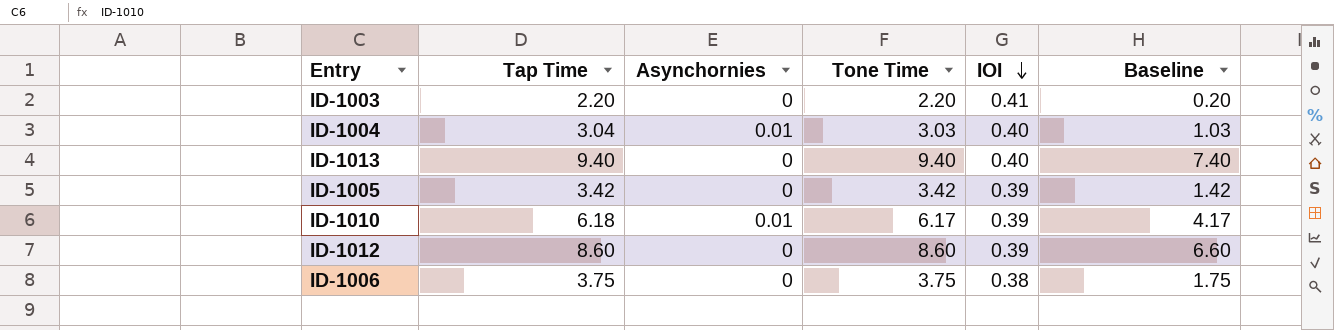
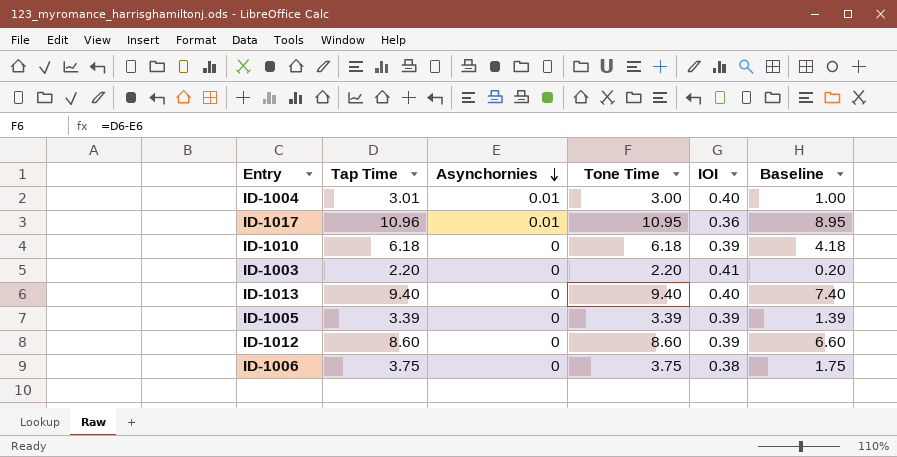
row order: IOI descending -> Asynchornies descending
ID-1004 | Tap Time: 3.04 -> 3.01
ID-1004 | Tone Time: 3.03 -> 3.00
ID-1004 | Baseline: 1.03 -> 1.00
row ID-1017: none -> 10.96 | 0.01 | 10.95 | 0.36 | 8.95
ID-1010 | Asynchornies: 0.01 -> 0
ID-1010 | Tone Time: 6.17 -> 6.18
ID-1010 | Baseline: 4.17 -> 4.18
ID-1005 | Tap Time: 3.42 -> 3.39
ID-1005 | Tone Time: 3.42 -> 3.39
ID-1005 | Baseline: 1.42 -> 1.39

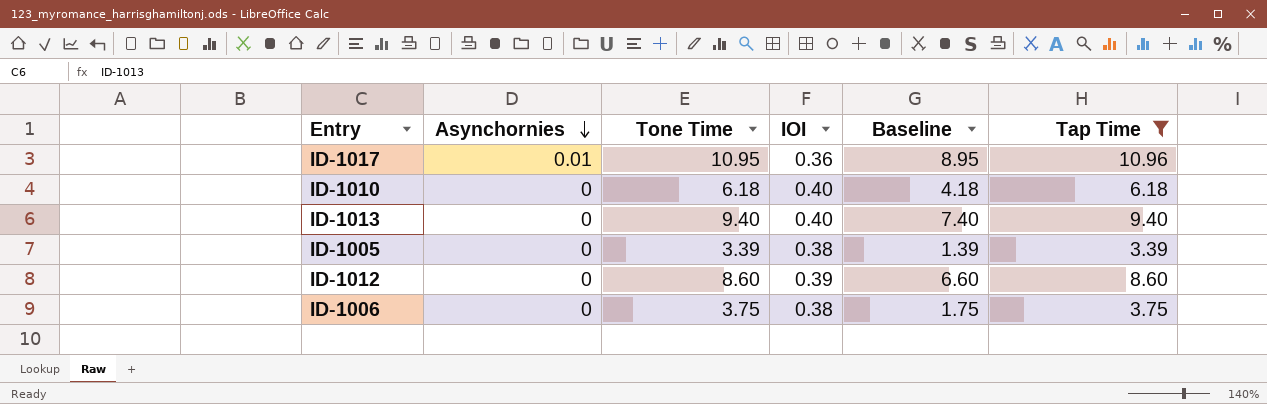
filter: none -> Tap Time >= 3.39
column Tap Time | position: 2 -> 6
ID-1010 | IOI: 0.39 -> 0.40
ID-1005 | IOI: 0.39 -> 0.38

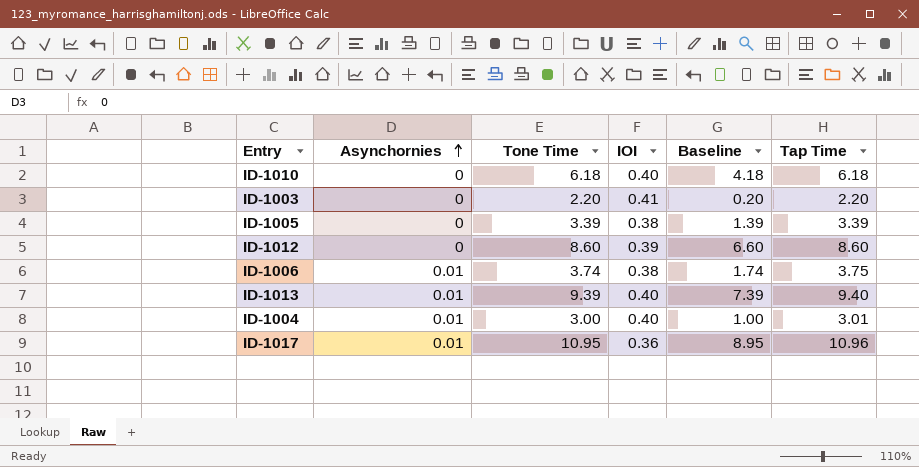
filter: Tap Time >= 3.39 -> none
row order: Asynchornies descending -> Asynchornies ascending
ID-1006 | Asynchornies: 0 -> 0.01
ID-1006 | Tone Time: 3.75 -> 3.74
ID-1006 | Baseline: 1.75 -> 1.74
ID-1013 | Asynchornies: 0 -> 0.01
ID-1013 | Tone Time: 9.40 -> 9.39
ID-1013 | Baseline: 7.40 -> 7.39

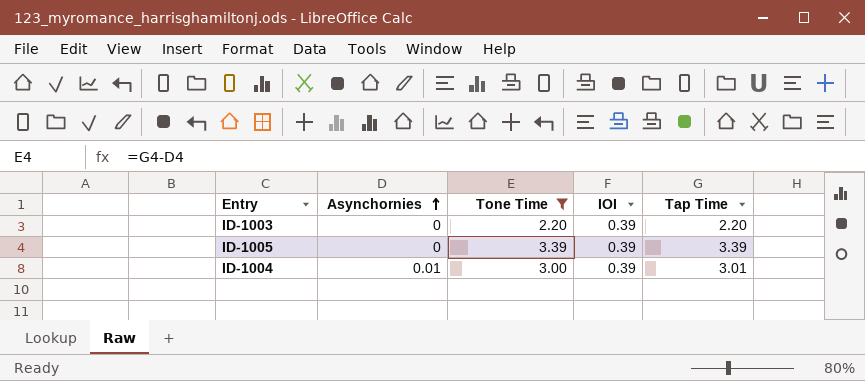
filter: none -> Tone Time <= 3.39
column Baseline | formula: [Tone Time] - 2 -> none
ID-1003 | IOI: 0.41 -> 0.39
ID-1005 | IOI: 0.38 -> 0.39
ID-1004 | IOI: 0.40 -> 0.39

